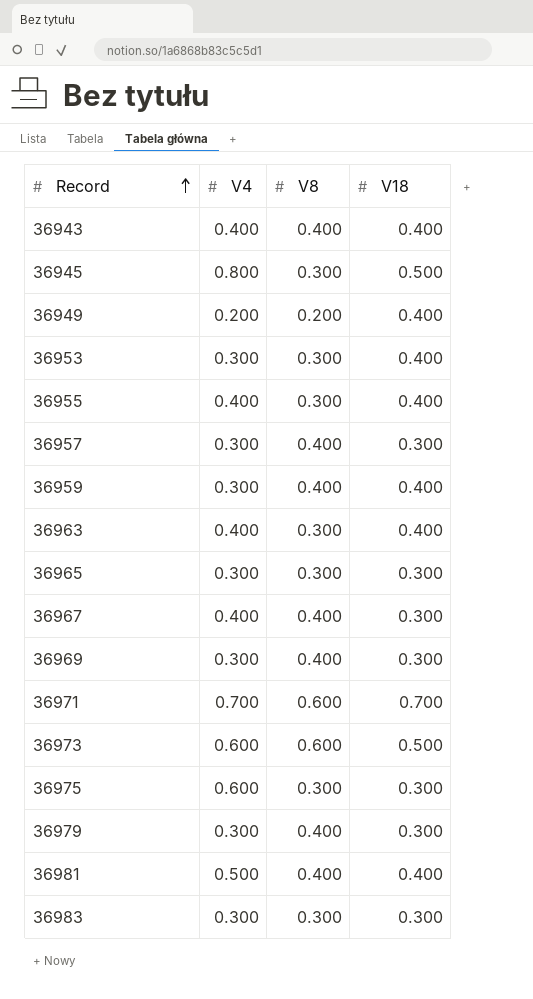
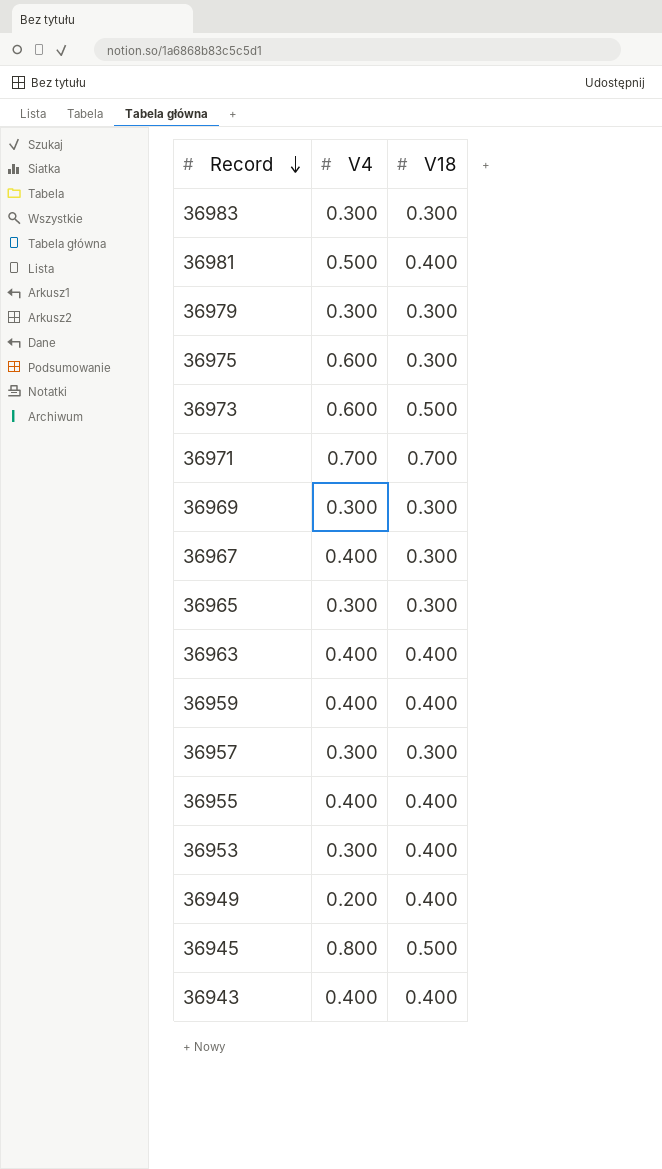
row order: Record ascending -> Record descending
column V8 | position: 3 -> none
36959 | V4: 0.300 -> 0.400

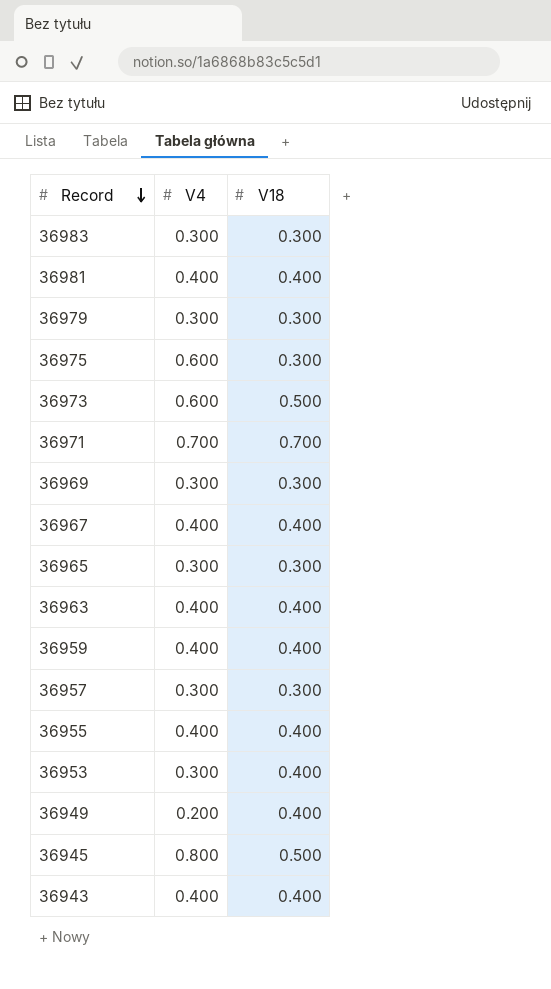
36981 | V4: 0.500 -> 0.400
36967 | V18: 0.300 -> 0.400

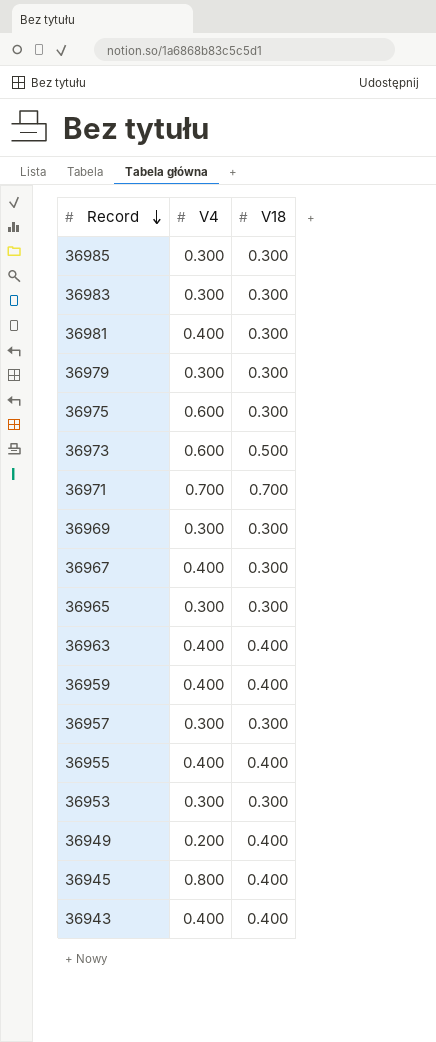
row 36985: none -> 0.300 | 0.300
36981 | V18: 0.400 -> 0.300
36967 | V18: 0.400 -> 0.300
36953 | V18: 0.400 -> 0.300
36945 | V18: 0.500 -> 0.400

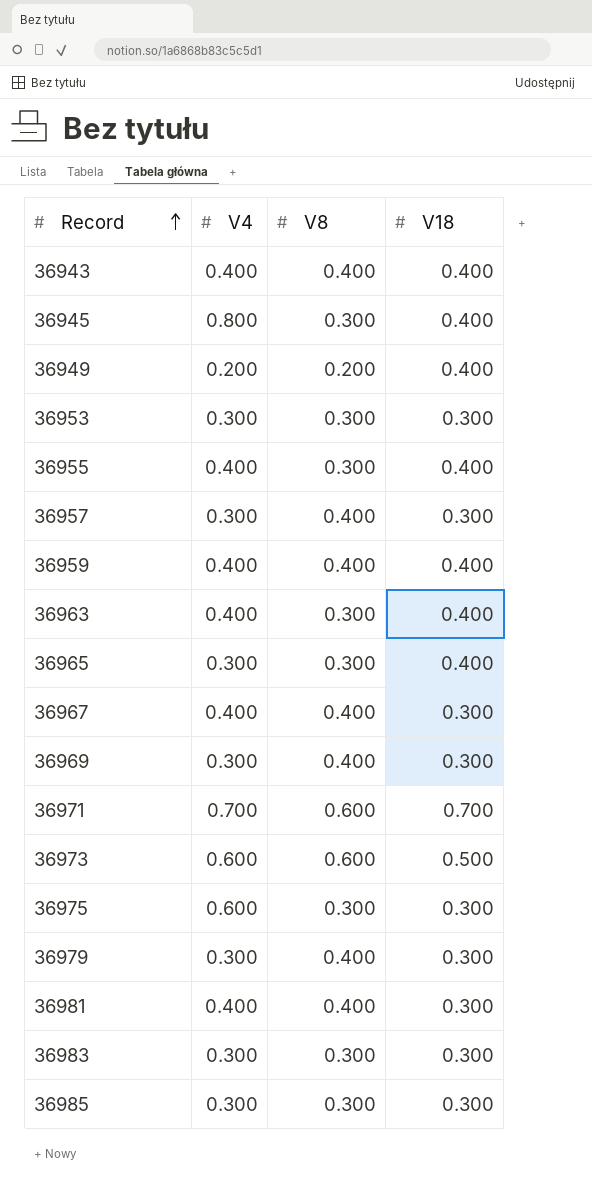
row order: Record descending -> Record ascending
column V8 | position: none -> 3
36965 | V18: 0.300 -> 0.400

